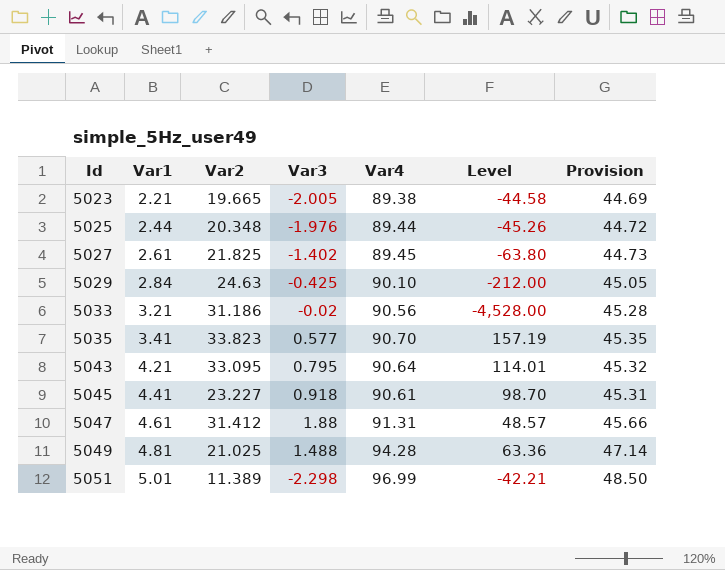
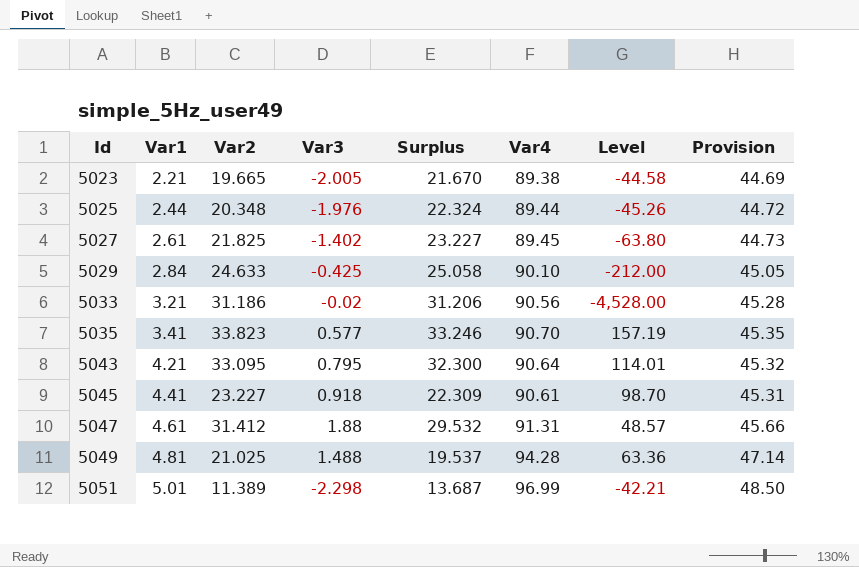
column Surplus | formula: none -> [Var2] - [Var3]
5029 | Var2: 24.63 -> 24.633

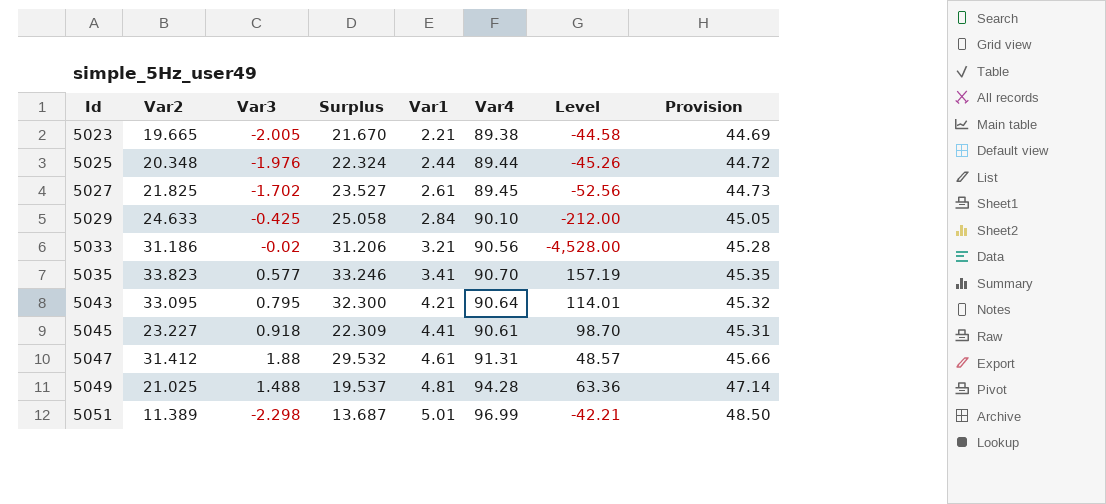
column Var1 | position: 2 -> 5
5027 | Var3: -1.402 -> -1.702
5027 | Surplus: 23.227 -> 23.527
5027 | Level: -63.80 -> -52.56

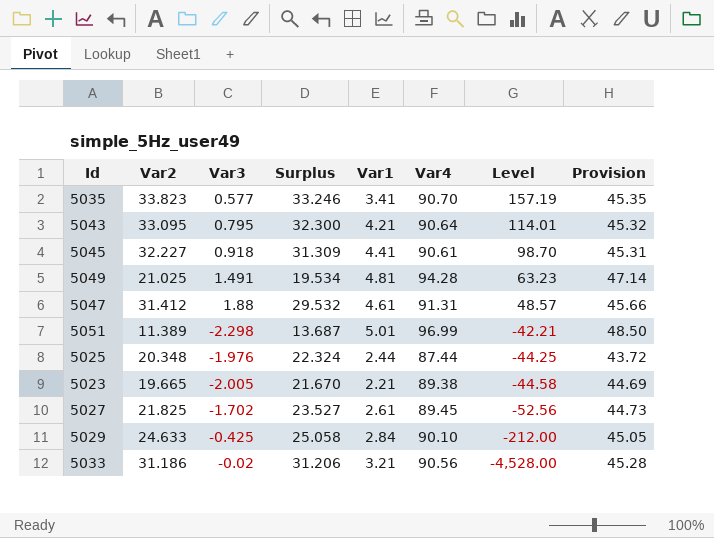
row order: Id ascending -> Level descending
5045 | Var2: 23.227 -> 32.227
5045 | Surplus: 22.309 -> 31.309
5049 | Var3: 1.488 -> 1.491
5049 | Surplus: 19.537 -> 19.534
5049 | Level: 63.36 -> 63.23
5025 | Var4: 89.44 -> 87.44
5025 | Level: -45.26 -> -44.25
5025 | Provision: 44.72 -> 43.72

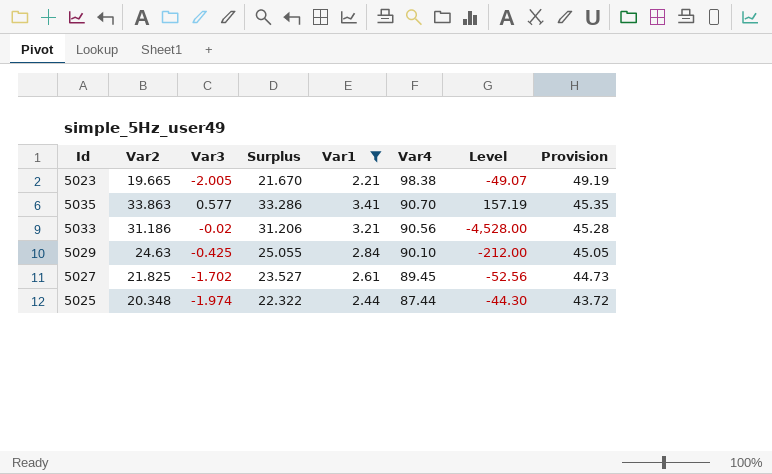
filter: none -> Var1 <= 3.41
row order: Level descending -> Var4 descending
5023 | Var4: 89.38 -> 98.38
5023 | Level: -44.58 -> -49.07
5023 | Provision: 44.69 -> 49.19
5035 | Var2: 33.823 -> 33.863
5035 | Surplus: 33.246 -> 33.286
5029 | Var2: 24.633 -> 24.63
5029 | Surplus: 25.058 -> 25.055
5025 | Var3: -1.976 -> -1.974
5025 | Surplus: 22.324 -> 22.322
5025 | Level: -44.25 -> -44.30

